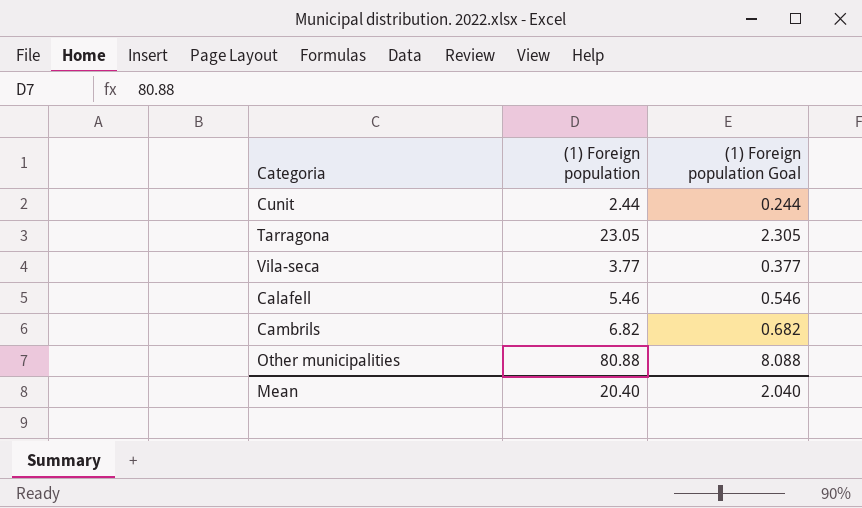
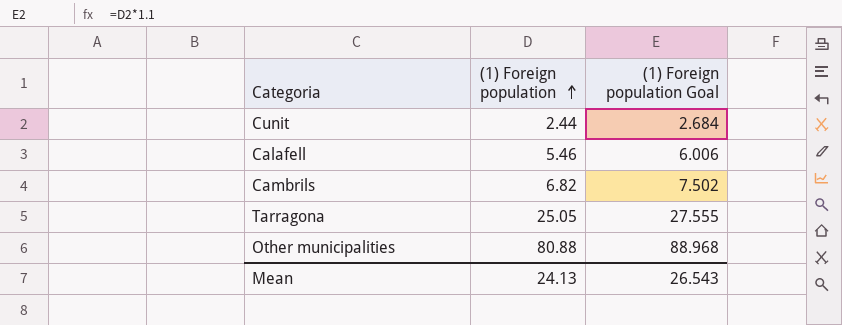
row order: none -> (1) Foreign population ascending
column (1) Foreign population Goal | formula: [(1) Foreign population] * 0.1 -> [(1) Foreign population] * 1.1
row Vila-seca: 3.77 | 0.377 -> none
Tarragona | (1) Foreign population: 23.05 -> 25.05
Mean | (1) Foreign population: 20.40 -> 24.13
Mean | (1) Foreign population Goal: 2.040 -> 26.543

